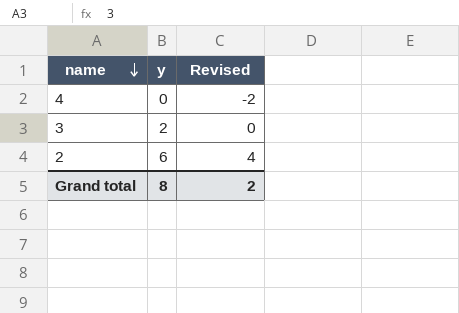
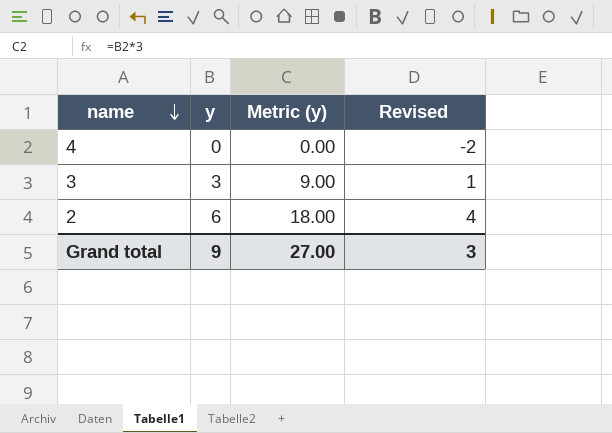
column Metric (y) | formula: none -> [y] * 3
3 | y: 2 -> 3
3 | Revised: 0 -> 1
Grand total | y: 8 -> 9
Grand total | Revised: 2 -> 3

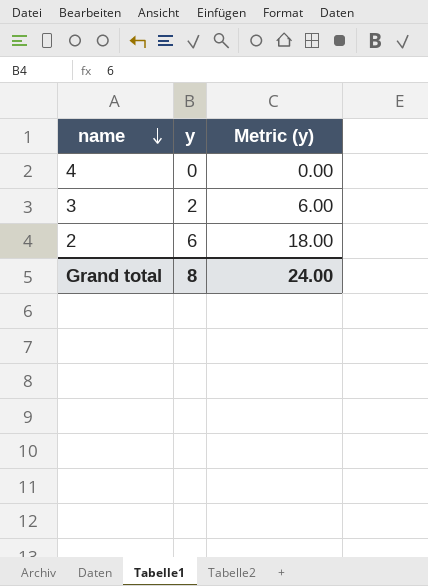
column Revised | formula: [y] - 2 -> none
3 | y: 3 -> 2
3 | Metric (y): 9.00 -> 6.00
Grand total | y: 9 -> 8
Grand total | Metric (y): 27.00 -> 24.00

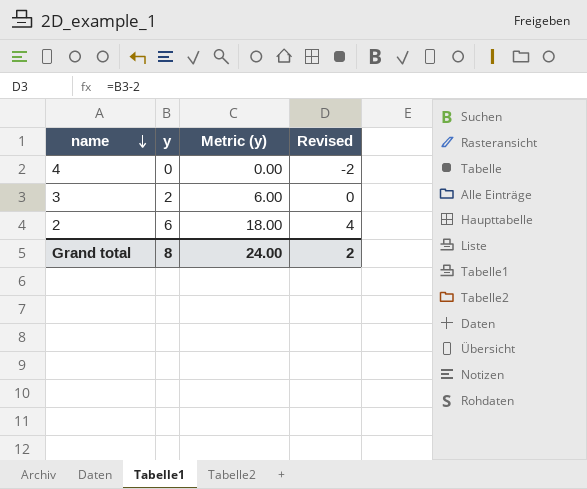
column Revised | formula: none -> [y] - 2

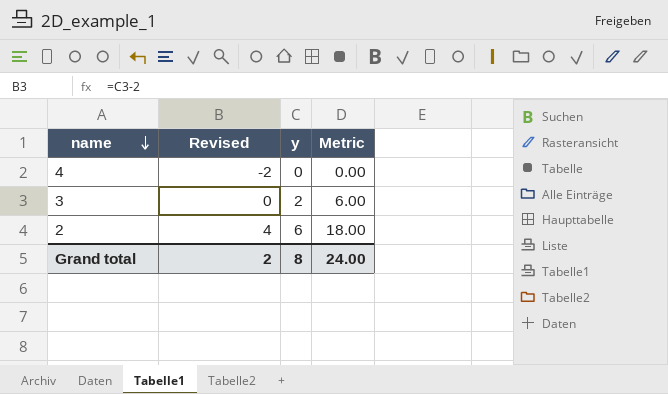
column Revised | position: 4 -> 2
column name: Metric (y) -> Metric

